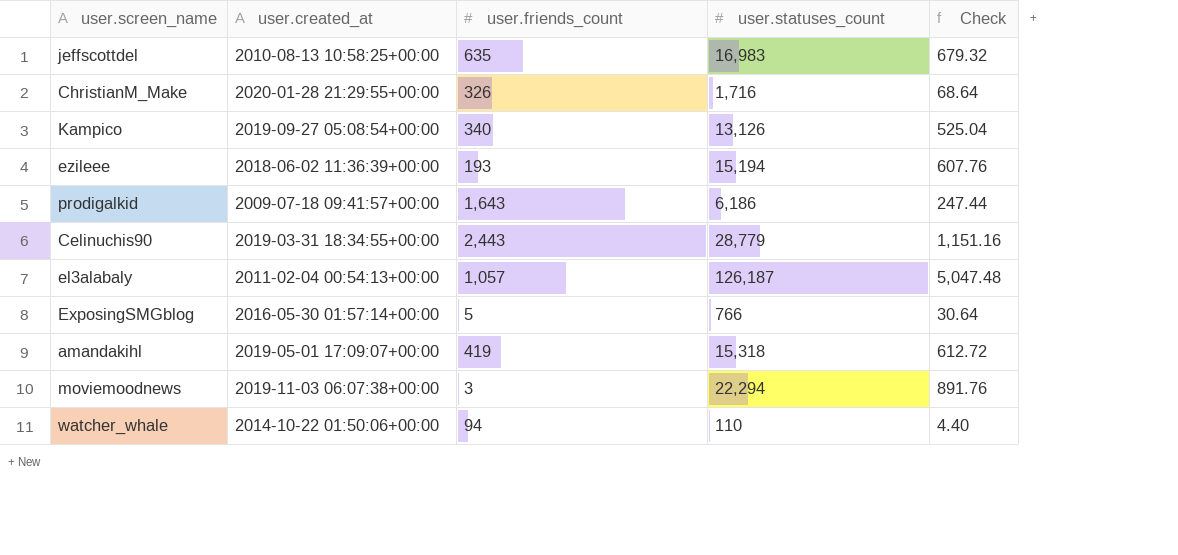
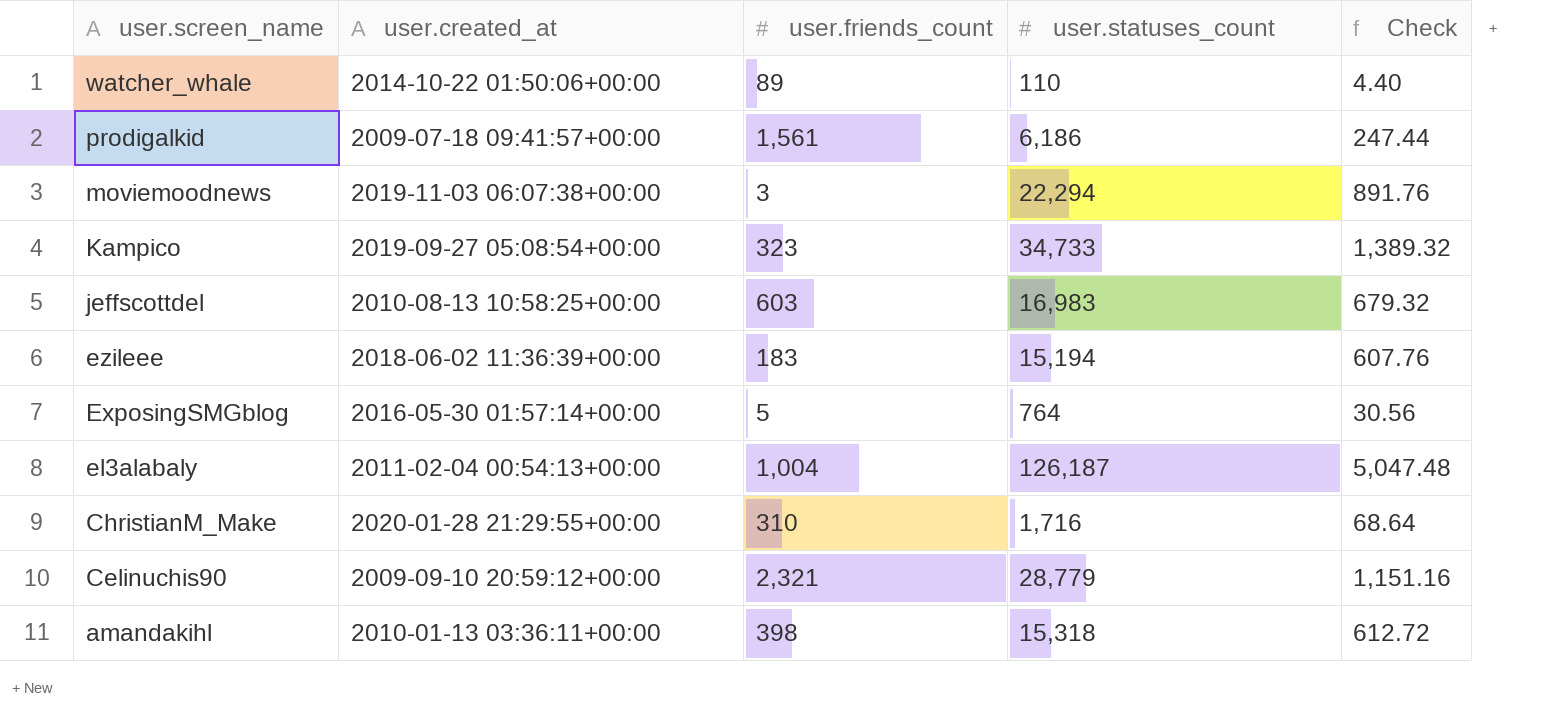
row order: none -> user.screen_name descending
watcher_whale | user.friends_count: 94 -> 89
prodigalkid | user.friends_count: 1,643 -> 1,561
Kampico | user.friends_count: 340 -> 323
Kampico | user.statuses_count: 13,126 -> 34,733
Kampico | Check: 525.04 -> 1,389.32
jeffscottdel | user.friends_count: 635 -> 603
ezileee | user.friends_count: 193 -> 183
ExposingSMGblog | user.statuses_count: 766 -> 764
ExposingSMGblog | Check: 30.64 -> 30.56
el3alabaly | user.friends_count: 1,057 -> 1,004
ChristianM_Make | user.friends_count: 326 -> 310
Celinuchis90 | user.created_at: 2019-03-31 18:34:55+00:00 -> 2009-09-10 20:59:12+00:00
Celinuchis90 | user.friends_count: 2,443 -> 2,321
amandakihl | user.created_at: 2019-05-01 17:09:07+00:00 -> 2010-01-13 03:36:11+00:00
amandakihl | user.friends_count: 419 -> 398

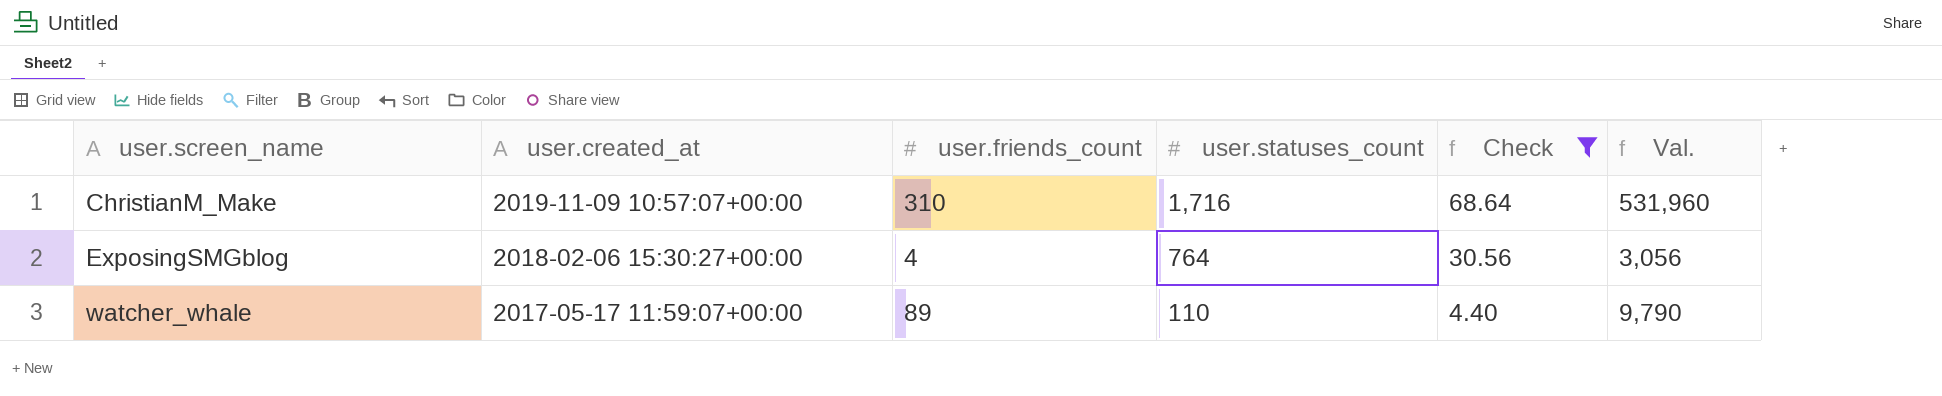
filter: none -> Check <= 68.64
row order: user.screen_name descending -> user.screen_name ascending
column Val. | formula: none -> [user.friends_count] * [user.statuses_count]
ChristianM_Make | user.created_at: 2020-01-28 21:29:55+00:00 -> 2019-11-09 10:57:07+00:00
ExposingSMGblog | user.created_at: 2016-05-30 01:57:14+00:00 -> 2018-02-06 15:30:27+00:00
ExposingSMGblog | user.friends_count: 5 -> 4
watcher_whale | user.created_at: 2014-10-22 01:50:06+00:00 -> 2017-05-17 11:59:07+00:00

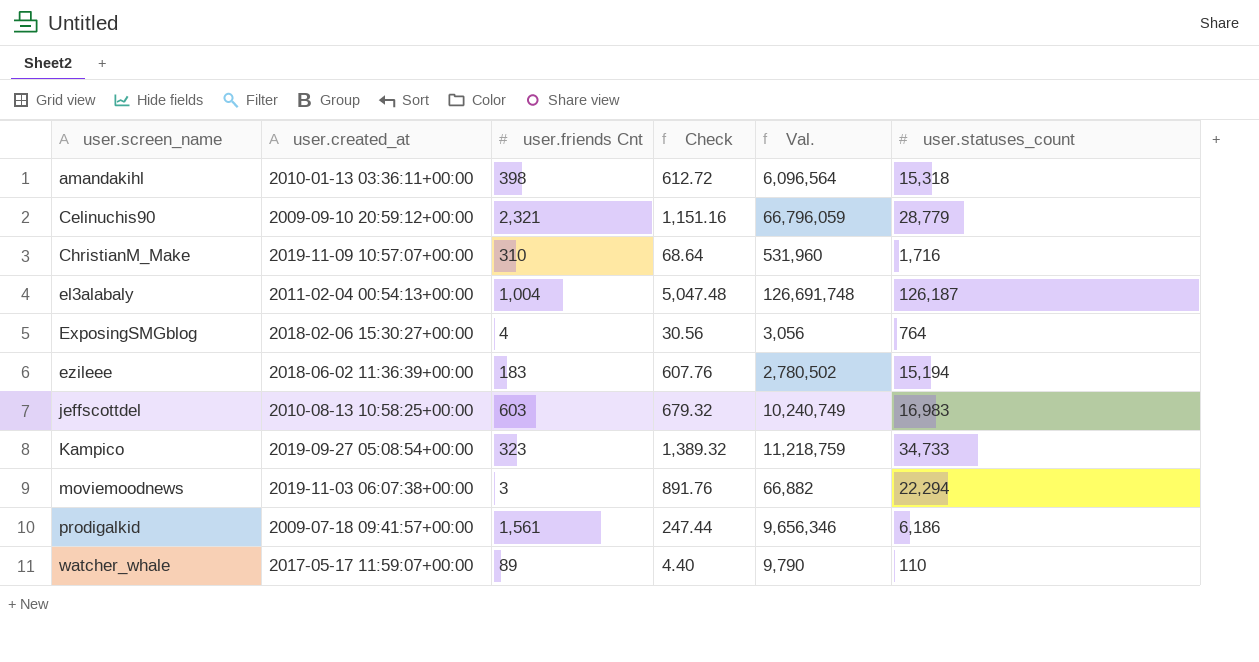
filter: Check <= 68.64 -> none
column name: user.friends_count -> user.friends Cnt
column user.statuses_count | position: 4 -> 6

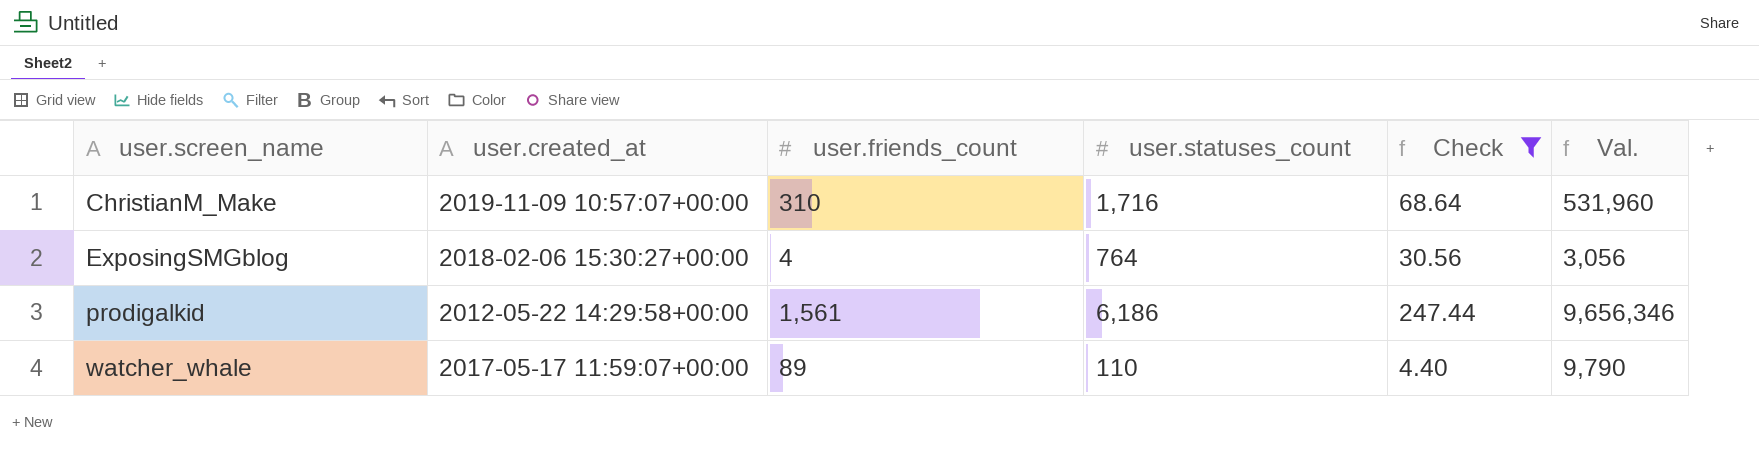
filter: none -> Check <= 247.44
column name: user.friends Cnt -> user.friends_count
column user.statuses_count | position: 6 -> 4
prodigalkid | user.created_at: 2009-07-18 09:41:57+00:00 -> 2012-05-22 14:29:58+00:00

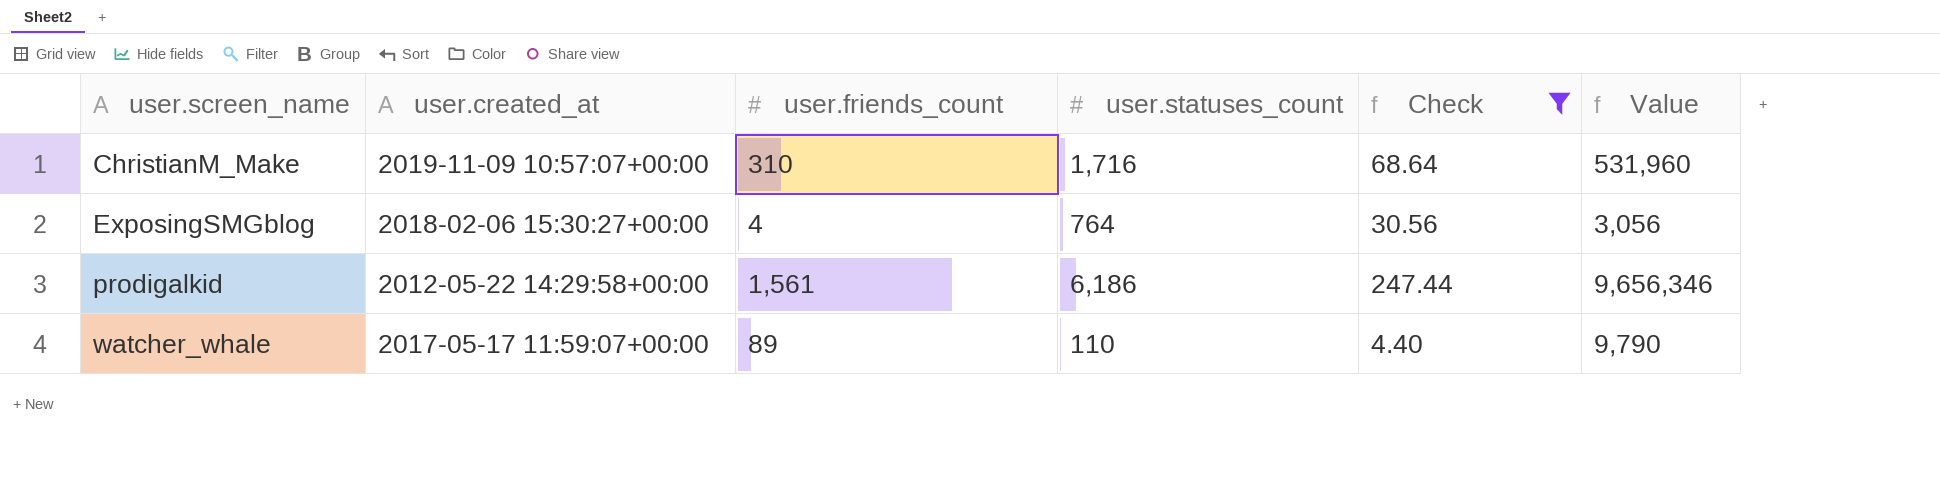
column name: Val. -> Value

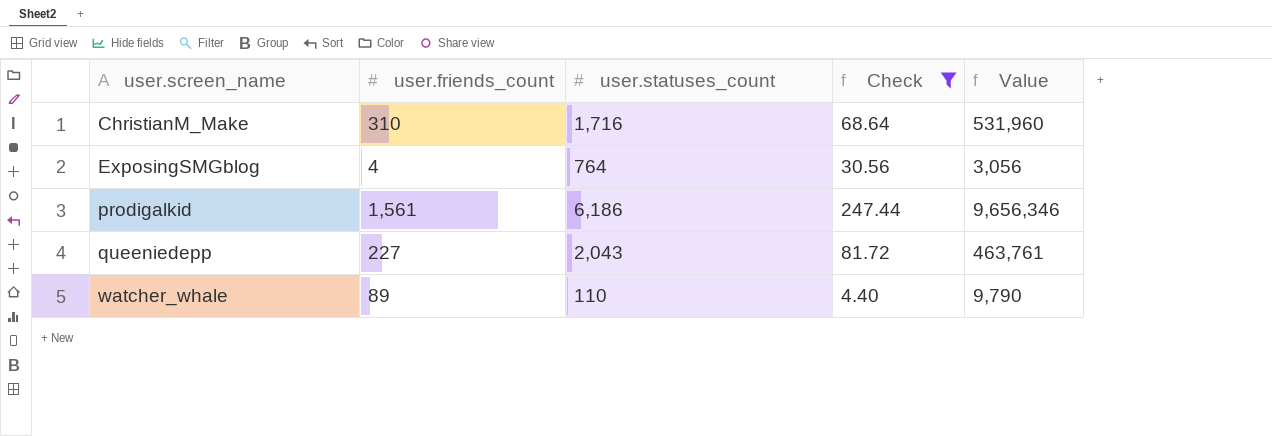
column user.created_at | position: 2 -> none
row queeniedepp: none -> 227 | 2,043 | 81.72 | 463,761

